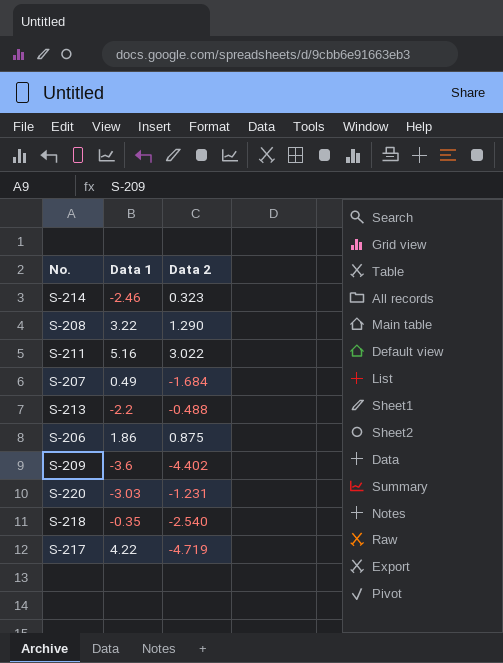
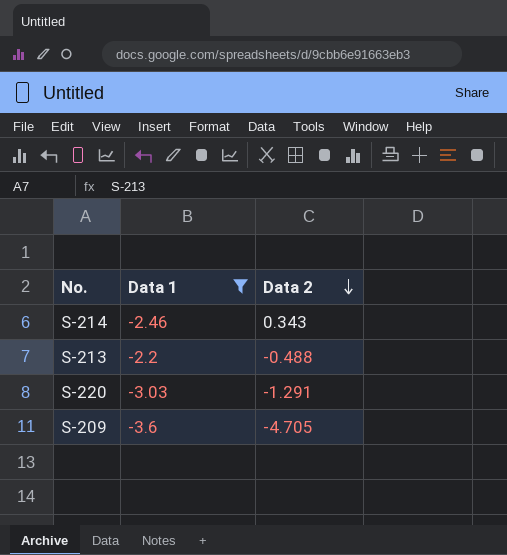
filter: none -> Data 1 <= -2.2
row order: none -> Data 2 descending
S-214 | Data 2: 0.323 -> 0.343
S-220 | Data 2: -1.231 -> -1.291
S-209 | Data 2: -4.402 -> -4.705

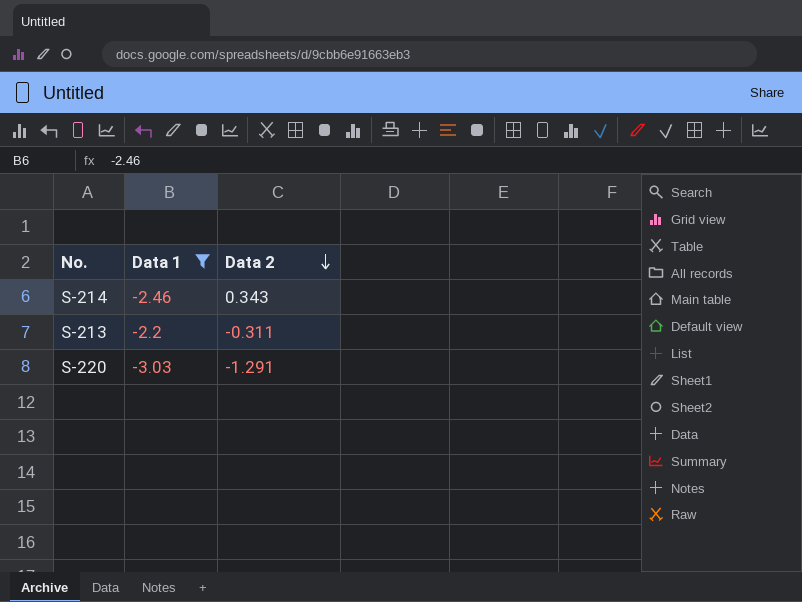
row S-209: -3.6 | -4.705 -> none
S-213 | Data 2: -0.488 -> -0.311

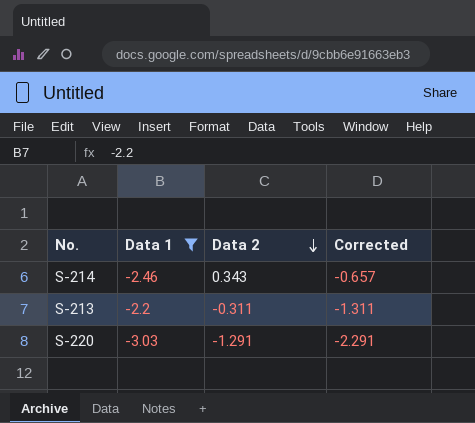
column Corrected | formula: none -> [Data 2] - 1

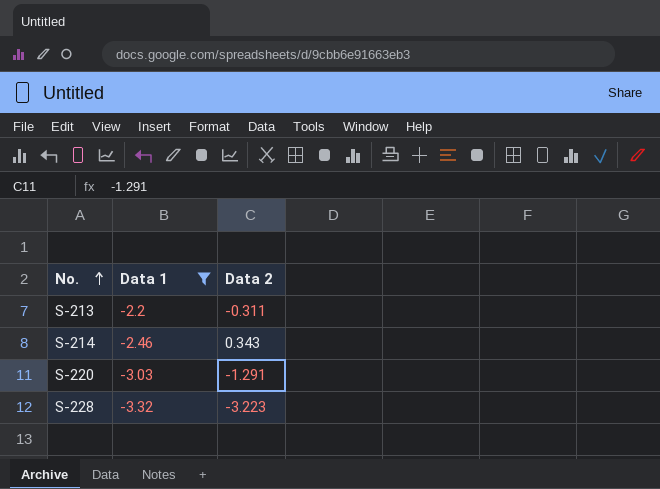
row order: Data 2 descending -> No. ascending
column Corrected | formula: [Data 2] - 1 -> none
row S-228: none -> -3.32 | -3.223

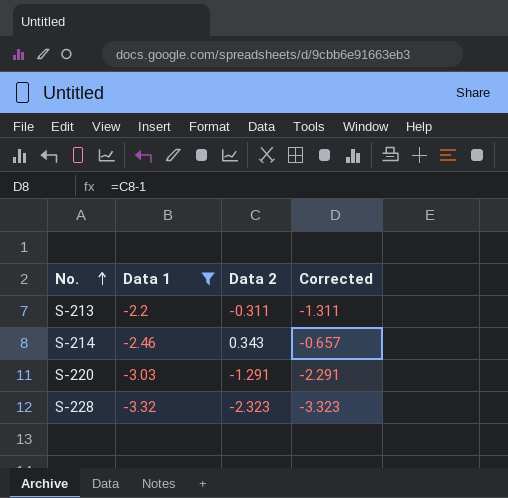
column Corrected | formula: none -> [Data 2] - 1
S-228 | Data 2: -3.223 -> -2.323

